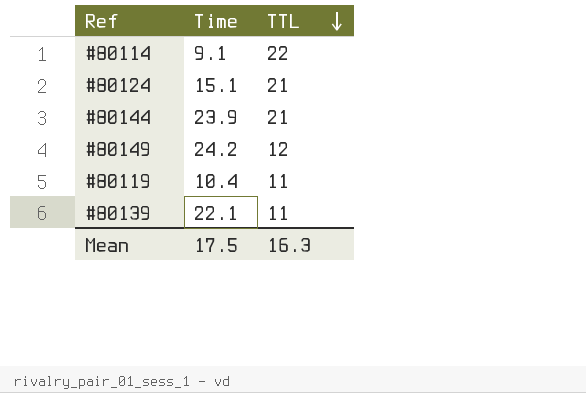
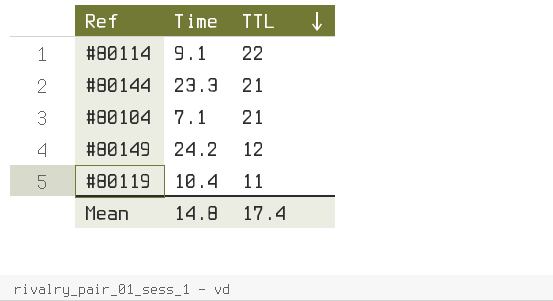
row #80124: 15.1 | 21 -> none
row #80139: 22.1 | 11 -> none
#80144 | Time: 23.9 -> 23.3
row #80104: none -> 7.1 | 21
Mean | Time: 17.5 -> 14.8
Mean | TTL: 16.3 -> 17.4

